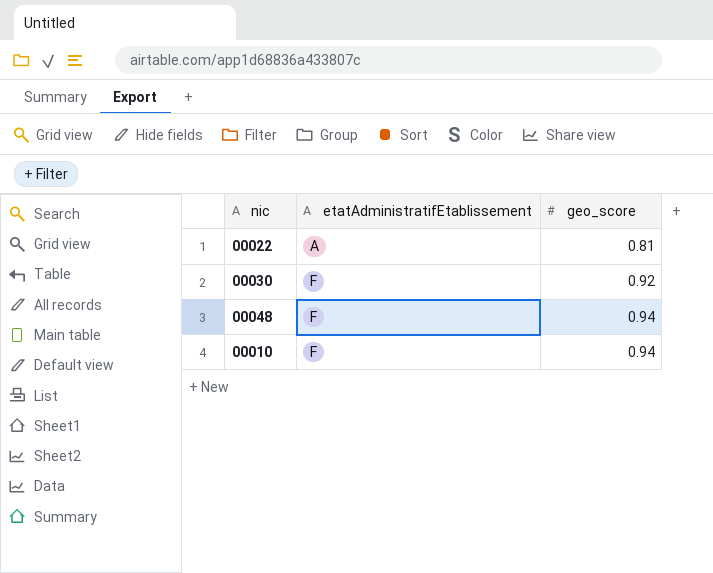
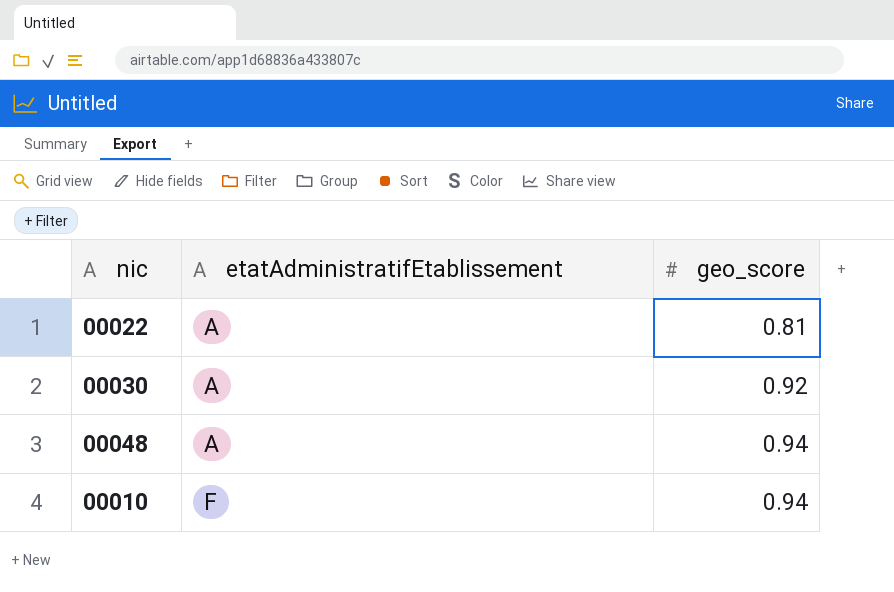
00030 | etatAdministratifEtablissement: F -> A
00048 | etatAdministratifEtablissement: F -> A

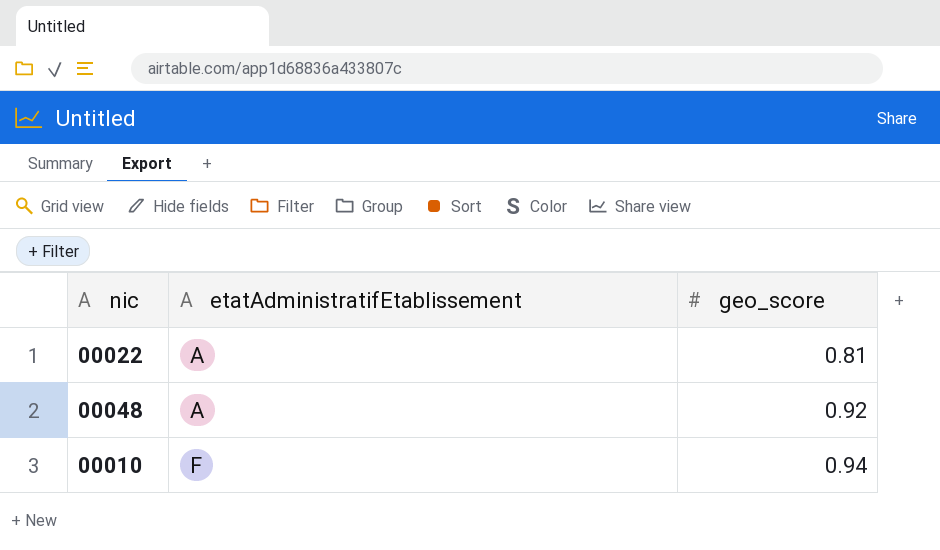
row 00030: A | 0.92 -> none
00048 | geo_score: 0.94 -> 0.92

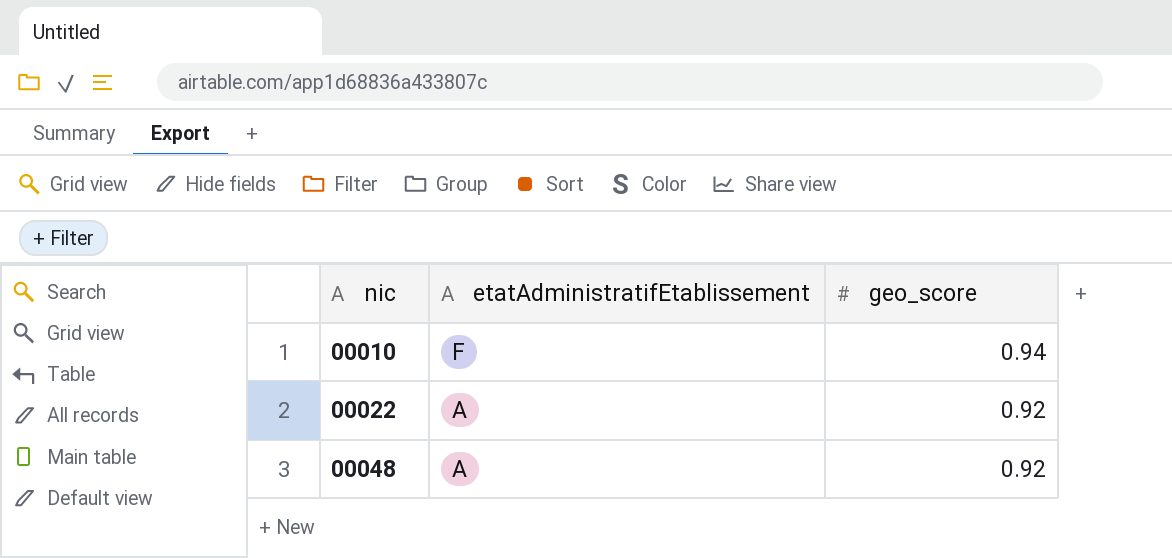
row order: etatAdministratifEtablissement ascending -> nic ascending
00022 | geo_score: 0.81 -> 0.92

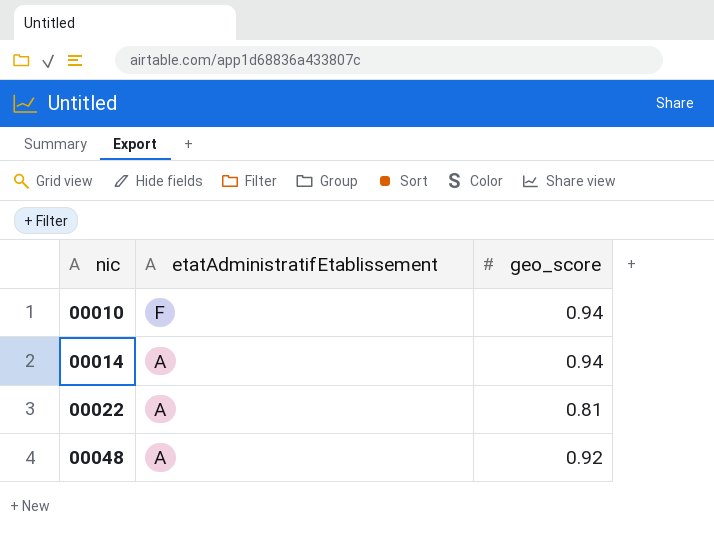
row 00014: none -> A | 0.94
00022 | geo_score: 0.92 -> 0.81

